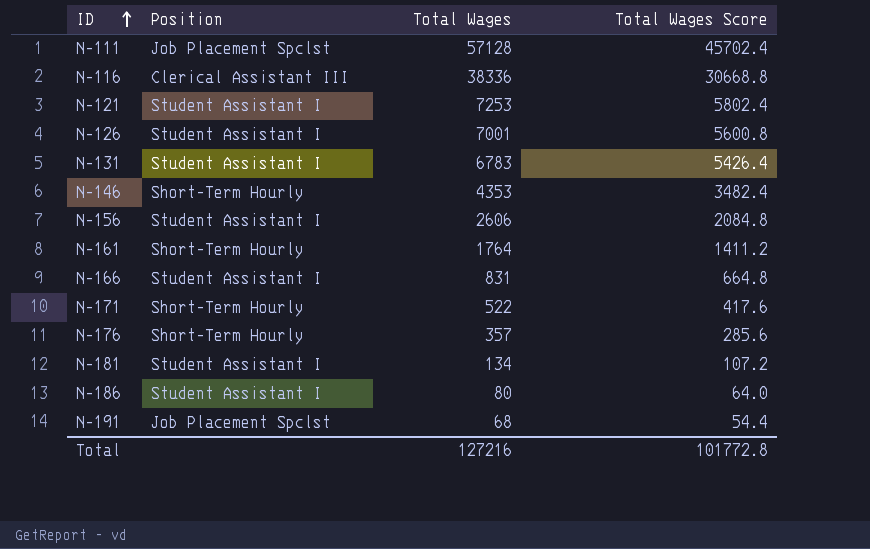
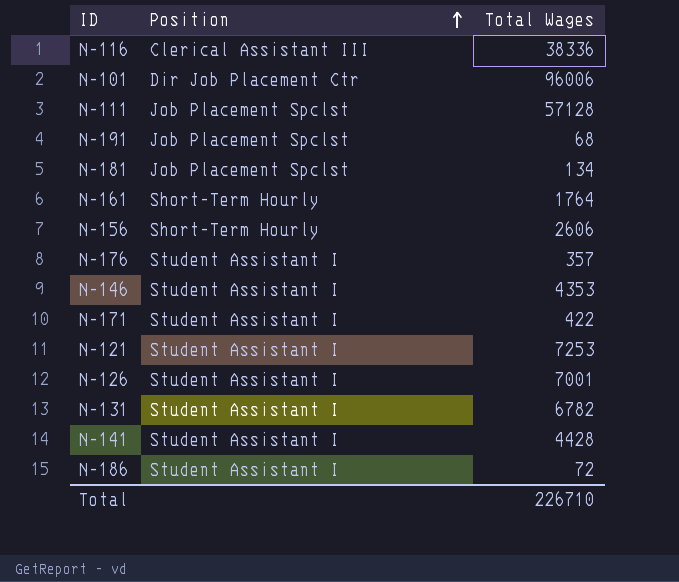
row order: ID ascending -> Position ascending
column Total Wages Score | formula: [Total Wages] * 0.8 -> none
row N-166: Student Assistant I | 831 | 664.8 -> none
row N-101: none -> Dir Job Placement Ctr | 96006
N-181 | Position: Student Assistant I -> Job Placement Spclst
N-156 | Position: Student Assistant I -> Short-Term Hourly
N-176 | Position: Short-Term Hourly -> Student Assistant I
N-146 | Position: Short-Term Hourly -> Student Assistant I
N-171 | Position: Short-Term Hourly -> Student Assistant I
N-171 | Total Wages: 522 -> 422
N-131 | Total Wages: 6783 -> 6782
row N-141: none -> Student Assistant I | 4428
N-186 | Total Wages: 80 -> 72
Total | Total Wages: 127216 -> 226710

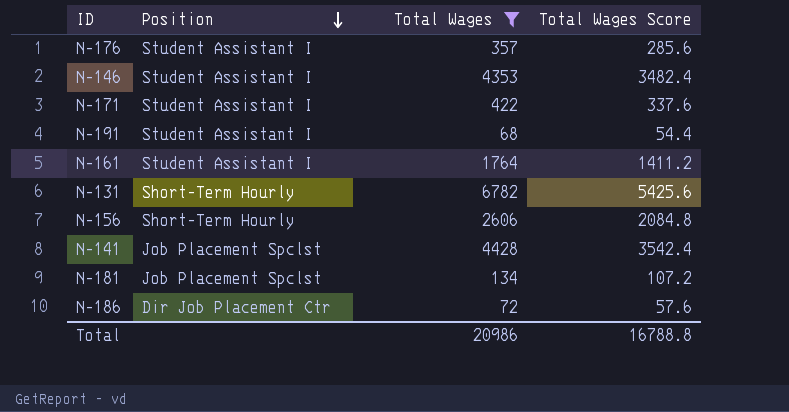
filter: none -> Total Wages <= 6782
row order: Position ascending -> Position descending
column Total Wages Score | formula: none -> [Total Wages] * 0.8
N-191 | Position: Job Placement Spclst -> Student Assistant I
N-161 | Position: Short-Term Hourly -> Student Assistant I
N-131 | Position: Student Assistant I -> Short-Term Hourly
N-141 | Position: Student Assistant I -> Job Placement Spclst
N-186 | Position: Student Assistant I -> Dir Job Placement Ctr
Total | Total Wages: 226710 -> 20986

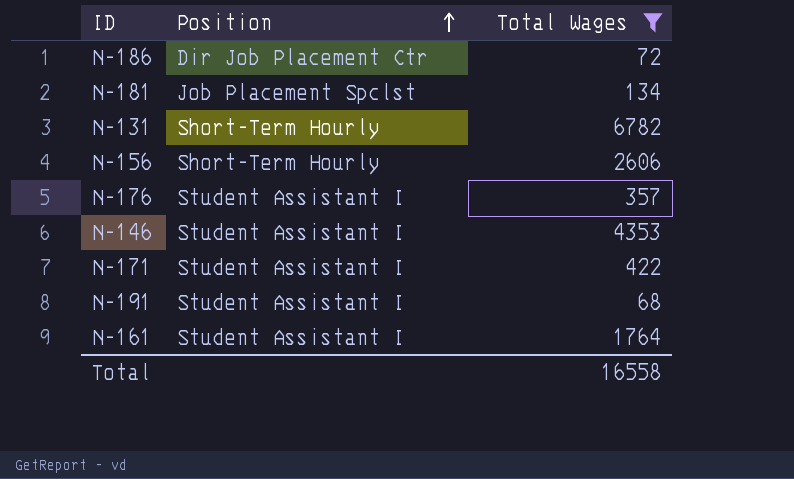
row order: Position descending -> Position ascending
column Total Wages Score | formula: [Total Wages] * 0.8 -> none
row N-141: Job Placement Spclst | 4428 | 3542.4 -> none
Total | Total Wages: 20986 -> 16558

